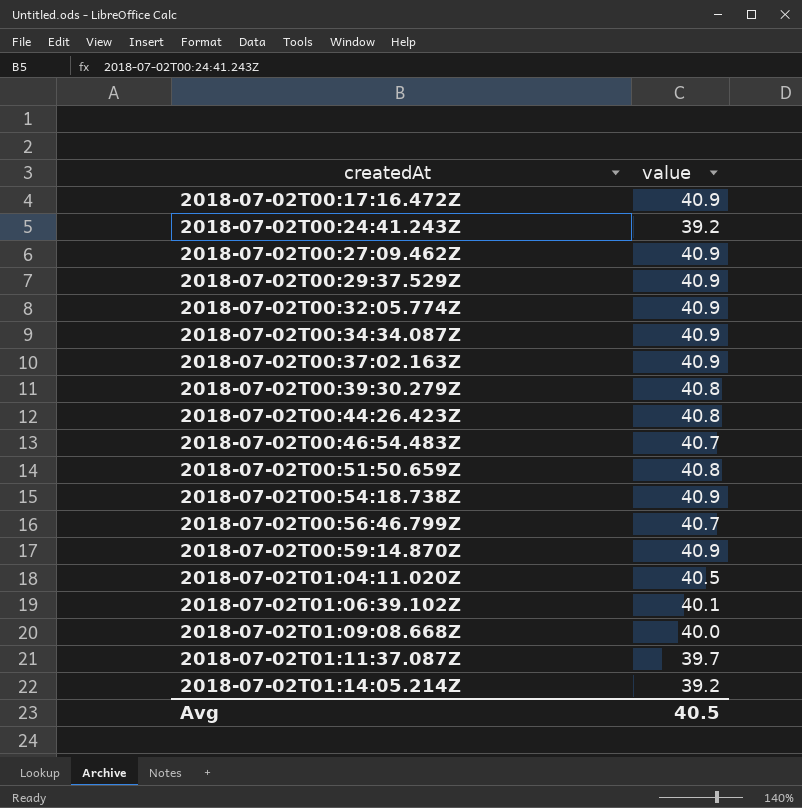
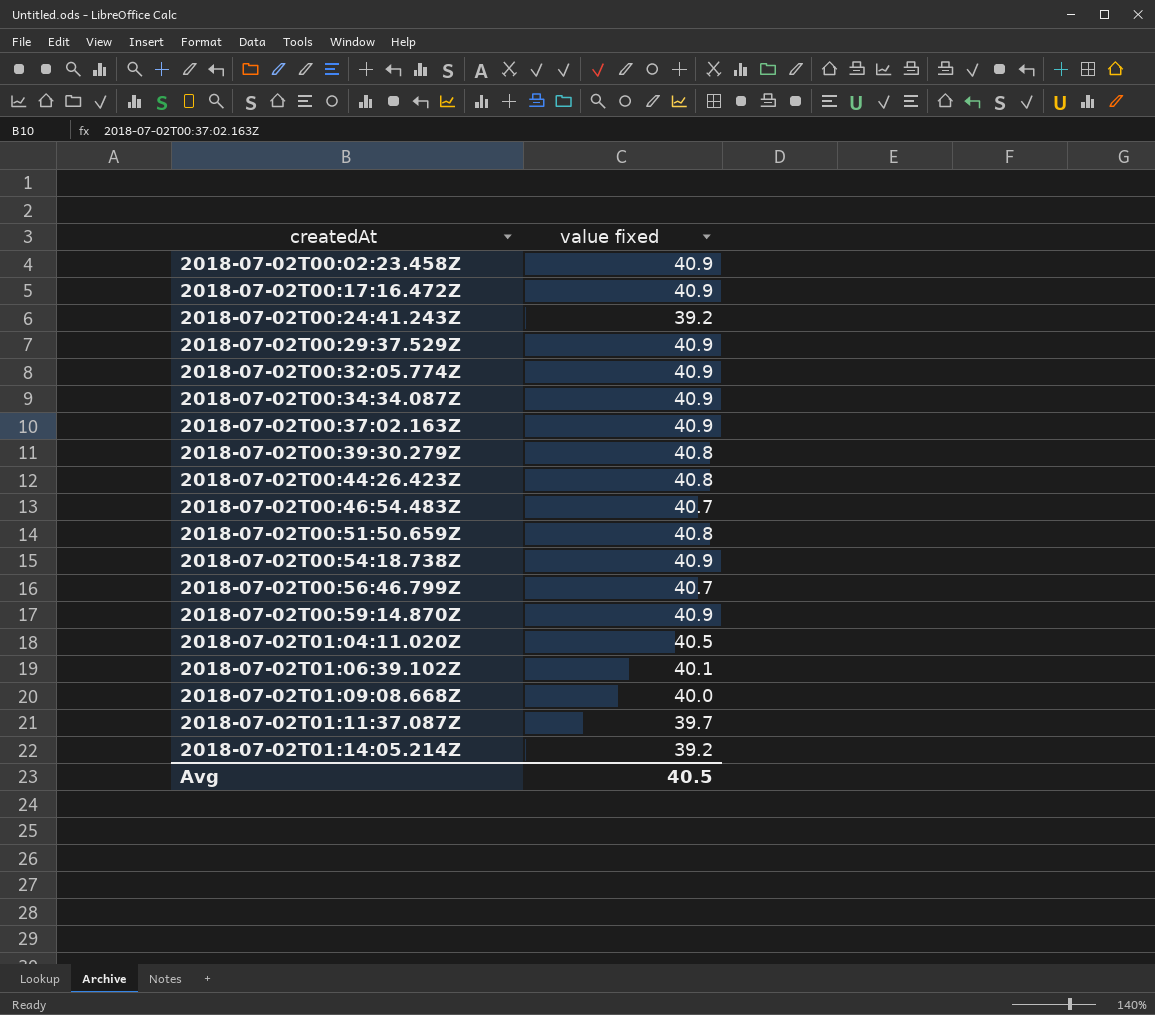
column name: value -> value fixed
row 2018-07-02T00:27:09.462Z: 40.9 -> none
row 2018-07-02T00:02:23.458Z: none -> 40.9

